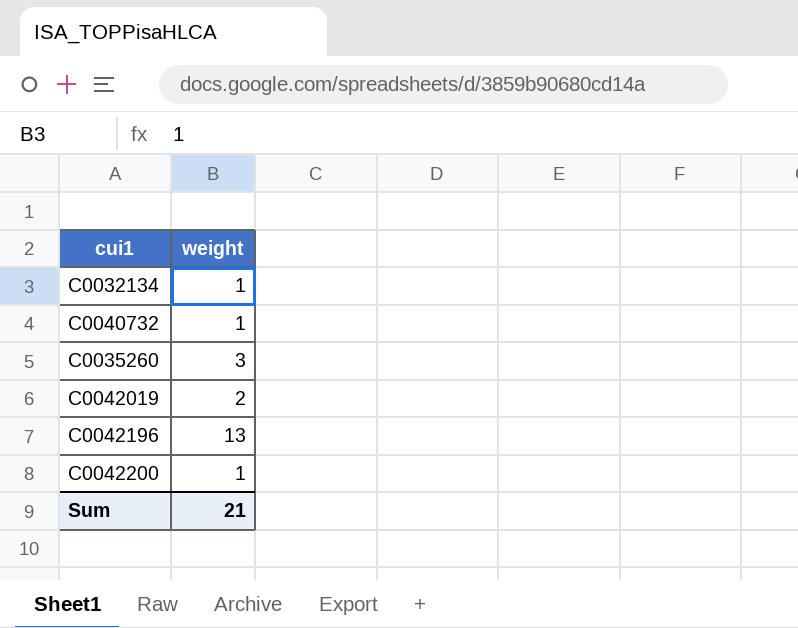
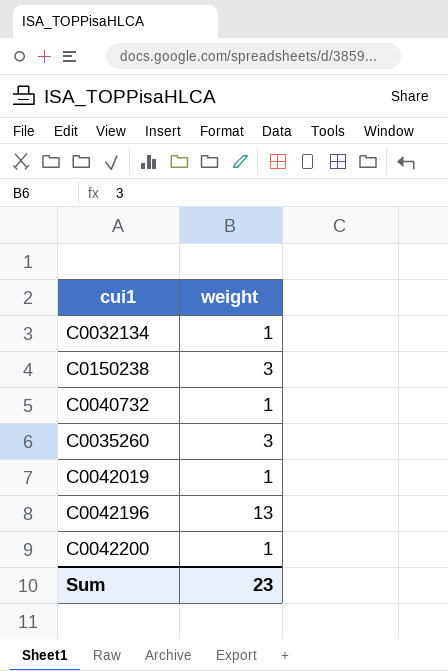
row C0150238: none -> 3
C0042019 | weight: 2 -> 1
Sum | weight: 21 -> 23

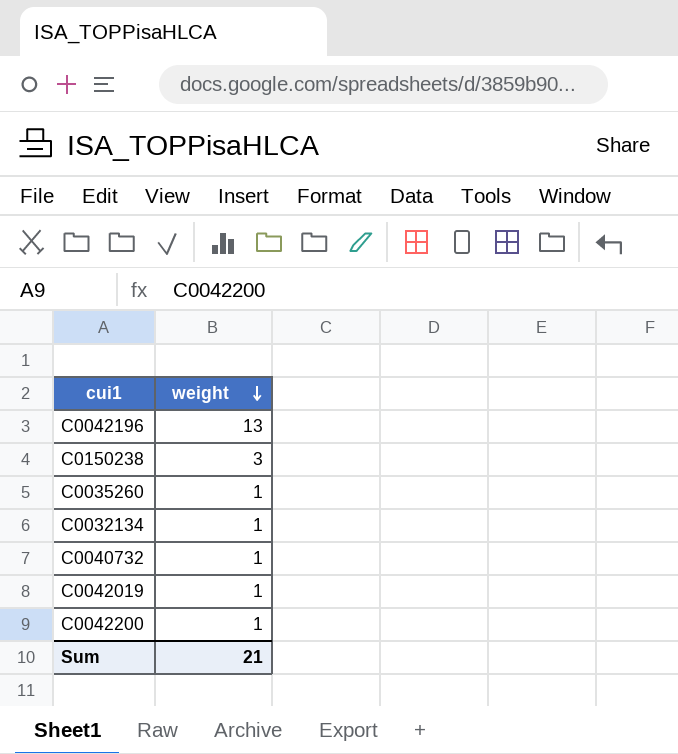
row order: none -> weight descending
C0035260 | weight: 3 -> 1
Sum | weight: 23 -> 21

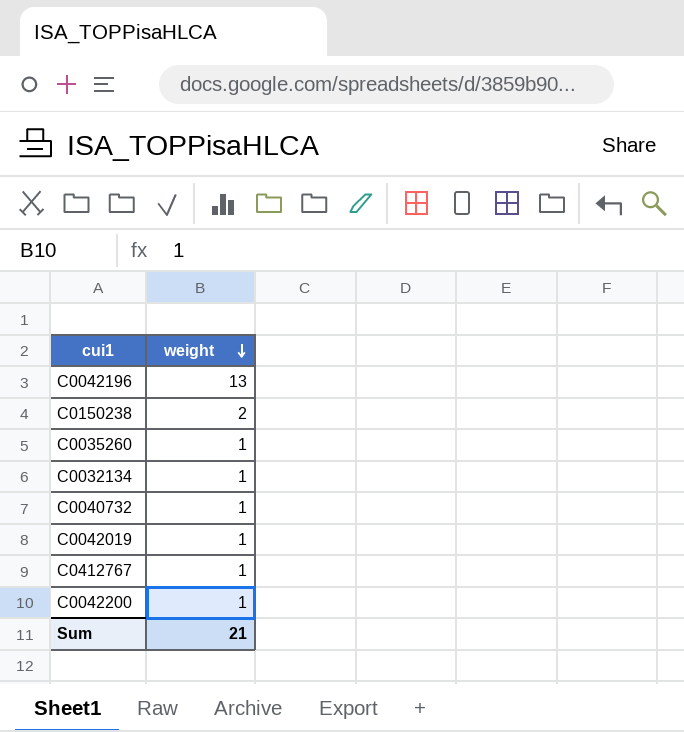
C0150238 | weight: 3 -> 2
row C0412767: none -> 1

